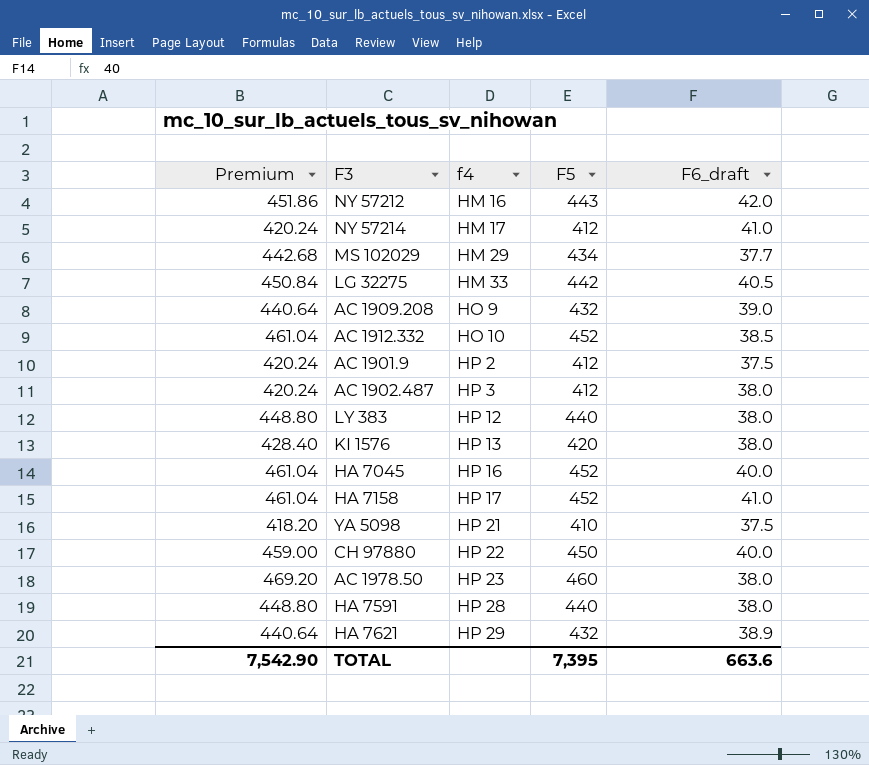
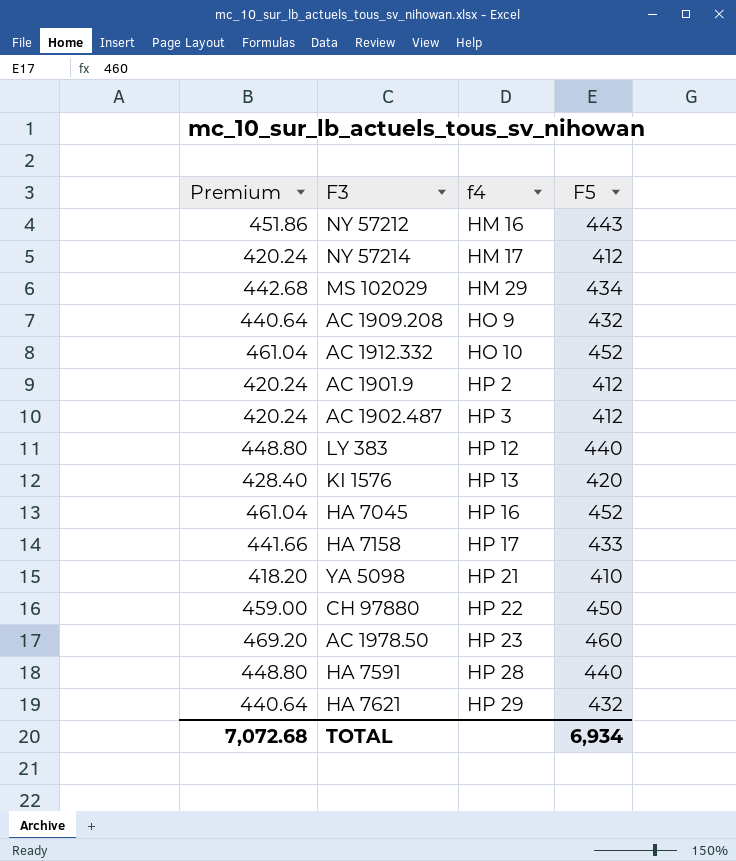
column F6_draft | position: 5 -> none
row LG 32275: 450.84 | HM 33 | 442 | 40.5 -> none
HA 7158 | Premium: 461.04 -> 441.66
HA 7158 | F5: 452 -> 433
TOTAL | Premium: 7,542.90 -> 7,072.68
TOTAL | F5: 7,395 -> 6,934

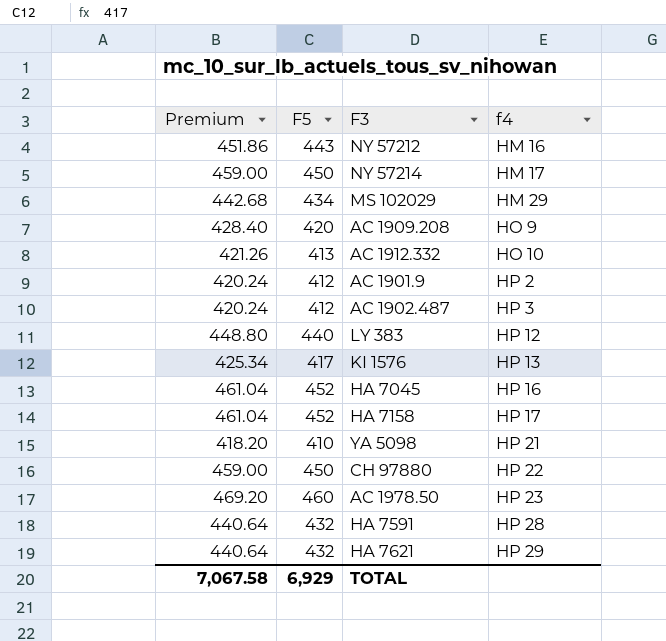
column F5 | position: 4 -> 2
NY 57214 | Premium: 420.24 -> 459.00
NY 57214 | F5: 412 -> 450
AC 1909.208 | Premium: 440.64 -> 428.40
AC 1909.208 | F5: 432 -> 420
AC 1912.332 | Premium: 461.04 -> 421.26
AC 1912.332 | F5: 452 -> 413
KI 1576 | Premium: 428.40 -> 425.34
KI 1576 | F5: 420 -> 417
HA 7158 | Premium: 441.66 -> 461.04
HA 7158 | F5: 433 -> 452
HA 7591 | Premium: 448.80 -> 440.64
HA 7591 | F5: 440 -> 432
TOTAL | Premium: 7,072.68 -> 7,067.58
TOTAL | F5: 6,934 -> 6,929

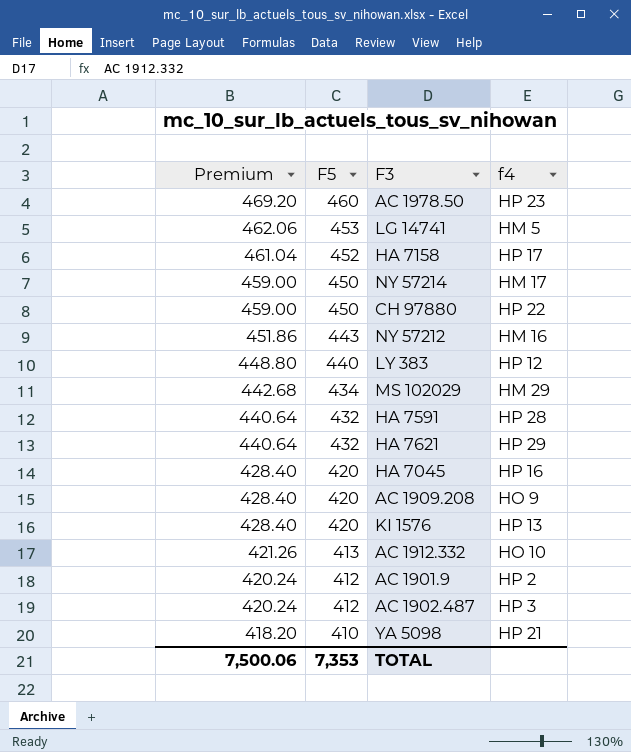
row order: f4 ascending -> Premium descending
row LG 14741: none -> 462.06 | 453 | HM 5
HA 7045 | Premium: 461.04 -> 428.40
HA 7045 | F5: 452 -> 420
KI 1576 | Premium: 425.34 -> 428.40
KI 1576 | F5: 417 -> 420
TOTAL | Premium: 7,067.58 -> 7,500.06
TOTAL | F5: 6,929 -> 7,353

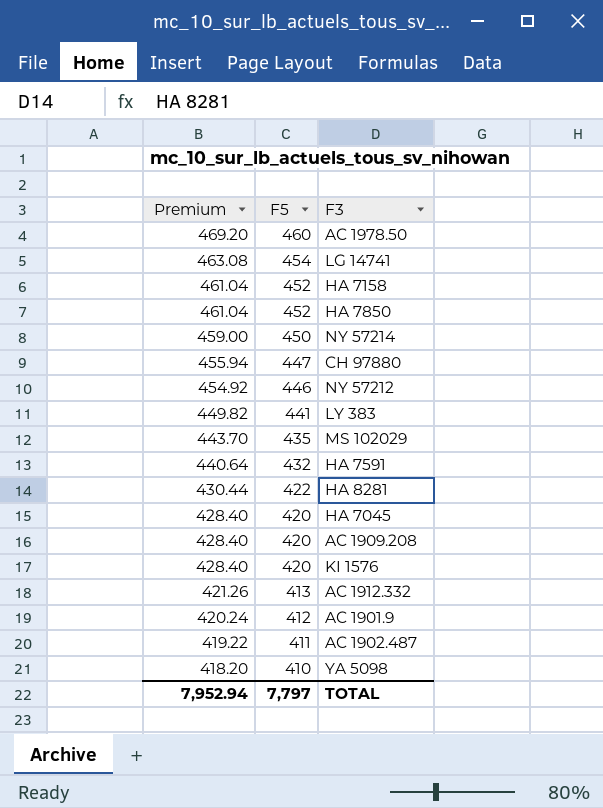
column f4 | position: 4 -> none
row HA 7621: 440.64 | 432 | HP 29 -> none
LG 14741 | Premium: 462.06 -> 463.08
LG 14741 | F5: 453 -> 454
row HA 7850: none -> 461.04 | 452
CH 97880 | Premium: 459.00 -> 455.94
CH 97880 | F5: 450 -> 447
NY 57212 | Premium: 451.86 -> 454.92
NY 57212 | F5: 443 -> 446
LY 383 | Premium: 448.80 -> 449.82
LY 383 | F5: 440 -> 441
MS 102029 | Premium: 442.68 -> 443.70
MS 102029 | F5: 434 -> 435
row HA 8281: none -> 430.44 | 422
AC 1902.487 | Premium: 420.24 -> 419.22
AC 1902.487 | F5: 412 -> 411
TOTAL | Premium: 7,500.06 -> 7,952.94
TOTAL | F5: 7,353 -> 7,797

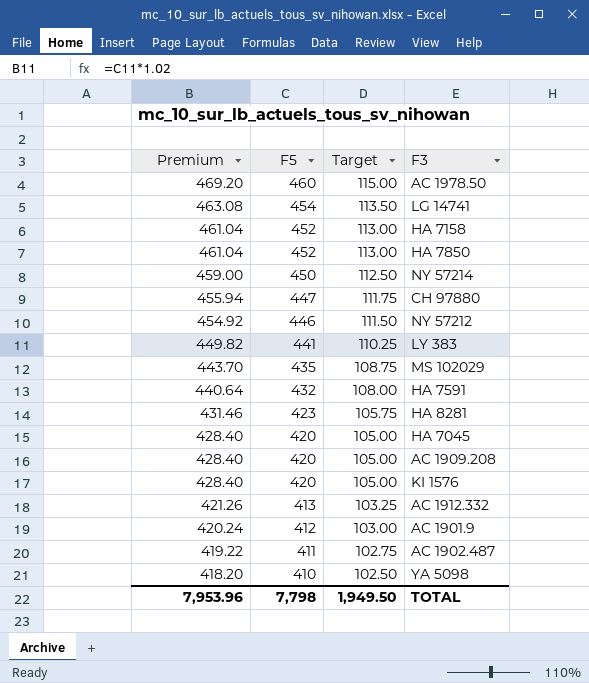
column Target | formula: none -> [F5] * 0.25
HA 8281 | Premium: 430.44 -> 431.46
HA 8281 | F5: 422 -> 423
TOTAL | Premium: 7,952.94 -> 7,953.96
TOTAL | F5: 7,797 -> 7,798

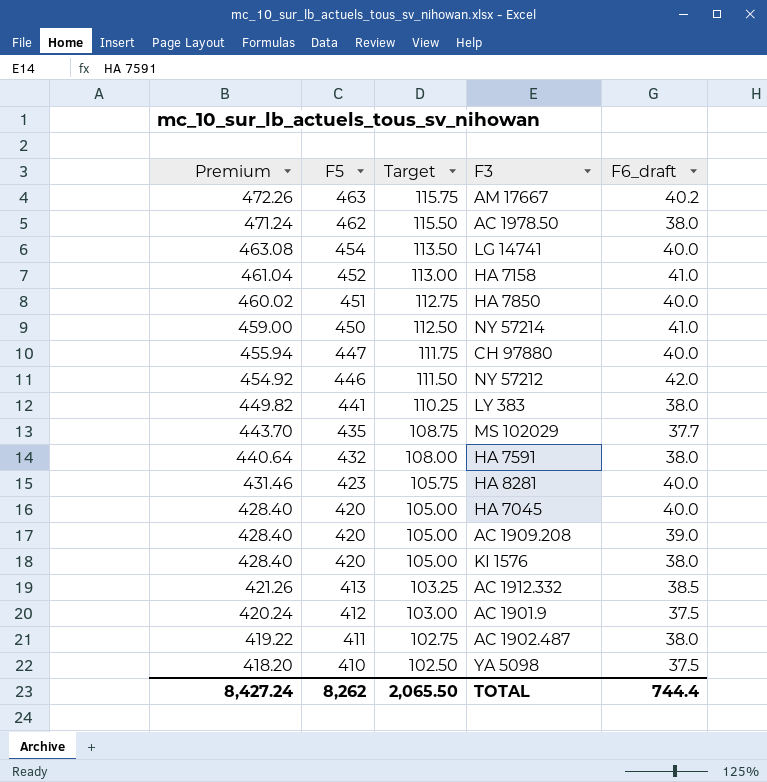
column F6_draft | position: none -> 5
row AM 17667: none -> 472.26 | 463 | 115.75 | 40.2
AC 1978.50 | Premium: 469.20 -> 471.24
AC 1978.50 | F5: 460 -> 462
AC 1978.50 | Target: 115.00 -> 115.50
HA 7850 | Premium: 461.04 -> 460.02
HA 7850 | F5: 452 -> 451
HA 7850 | Target: 113.00 -> 112.75
TOTAL | Premium: 7,953.96 -> 8,427.24
TOTAL | F5: 7,798 -> 8,262
TOTAL | Target: 1,949.50 -> 2,065.50

